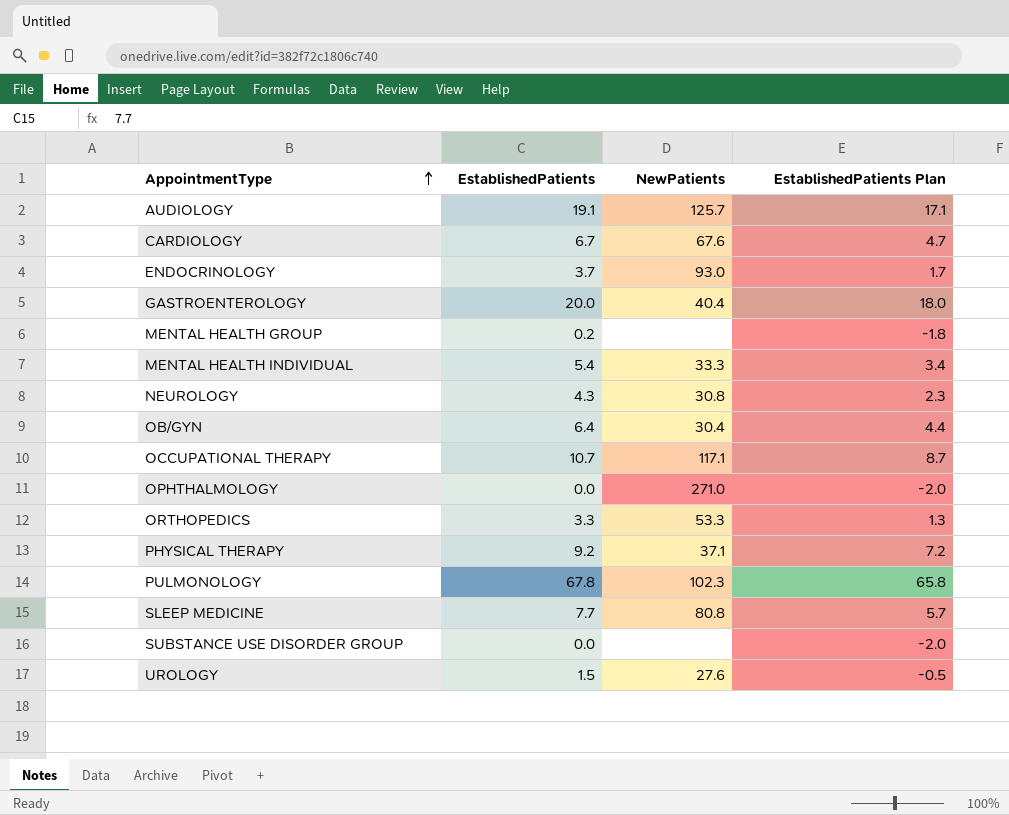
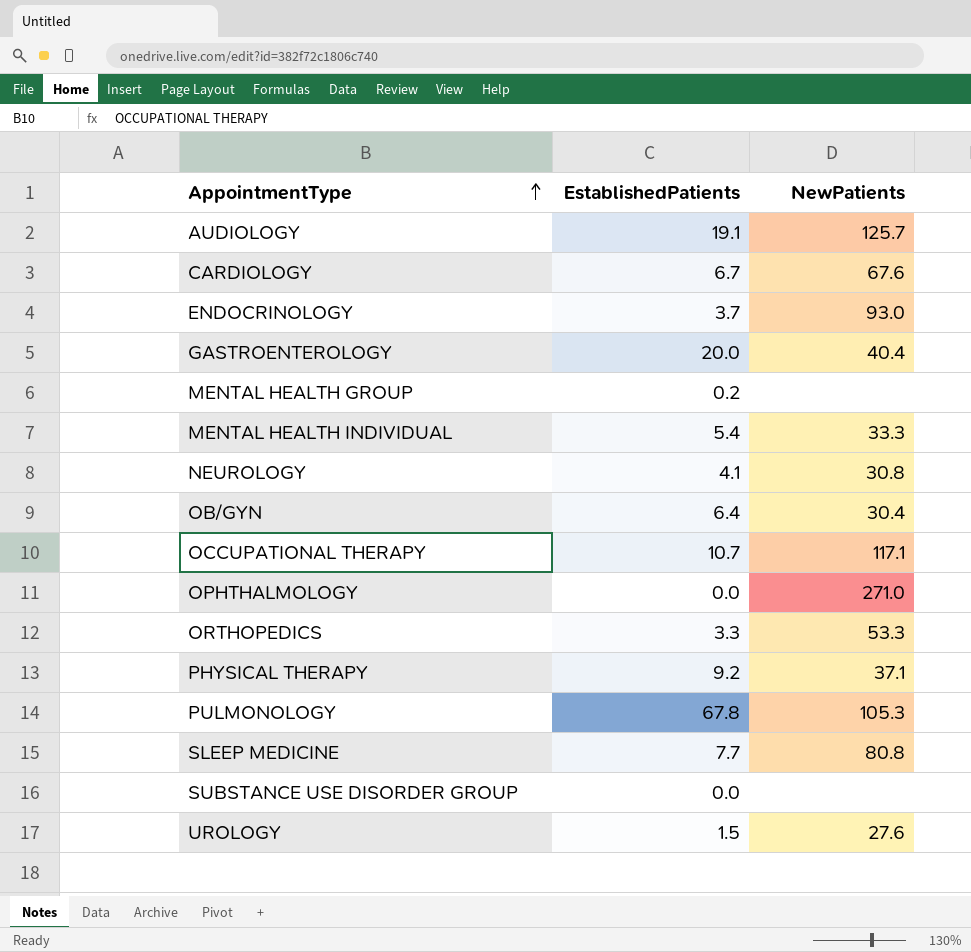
column EstablishedPatients Plan | formula: [EstablishedPatients] - 2 -> none
NEUROLOGY | EstablishedPatients: 4.3 -> 4.1
PULMONOLOGY | NewPatients: 102.3 -> 105.3

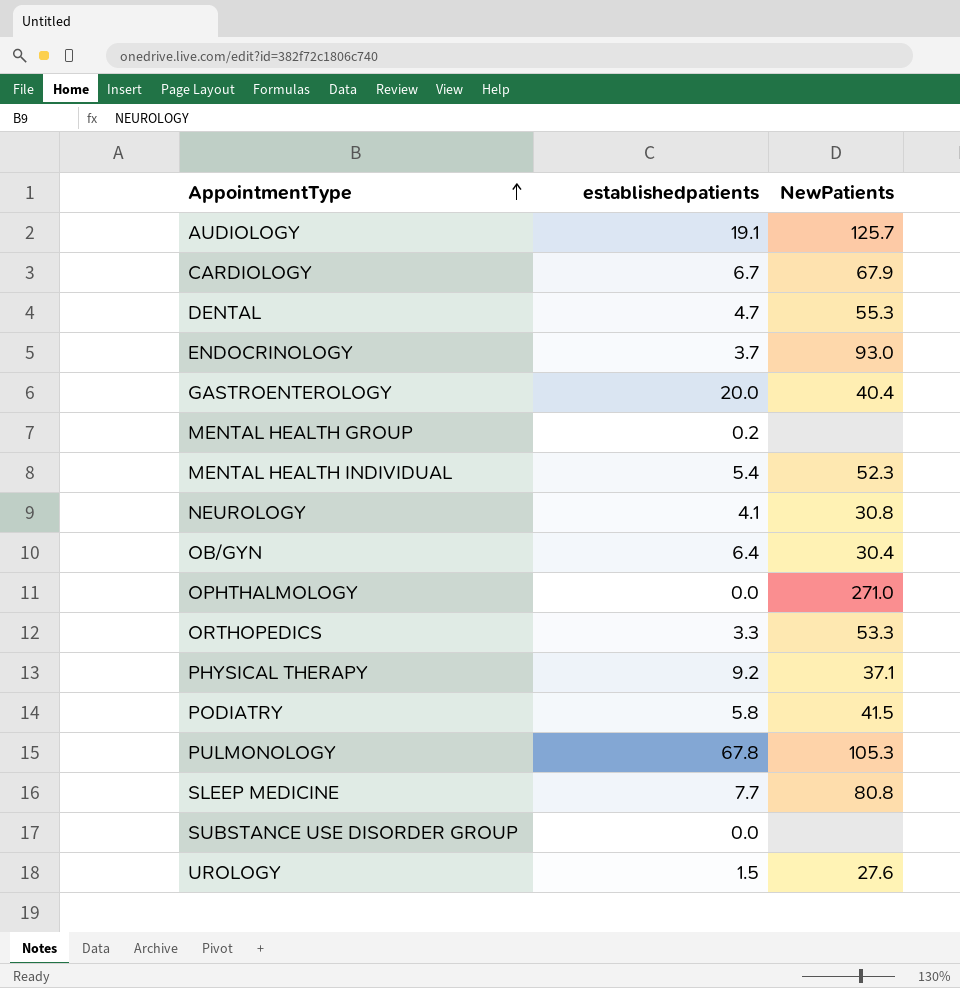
column name: EstablishedPatients -> establishedpatients
row OCCUPATIONAL THERAPY: 10.7 | 117.1 -> none
CARDIOLOGY | NewPatients: 67.6 -> 67.9
row DENTAL: none -> 4.7 | 55.3
MENTAL HEALTH INDIVIDUAL | NewPatients: 33.3 -> 52.3
row PODIATRY: none -> 5.8 | 41.5

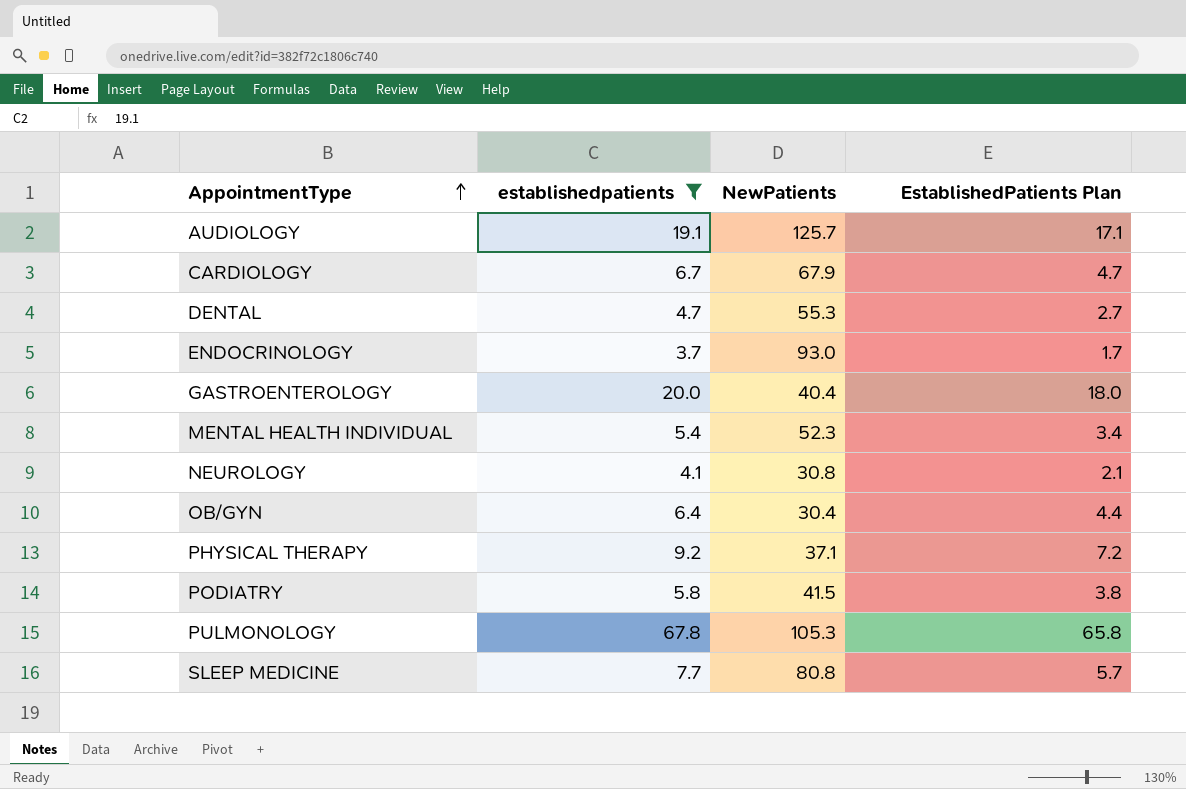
filter: none -> establishedpatients >= 3.7
column EstablishedPatients Plan | formula: none -> [establishedpatients] - 2

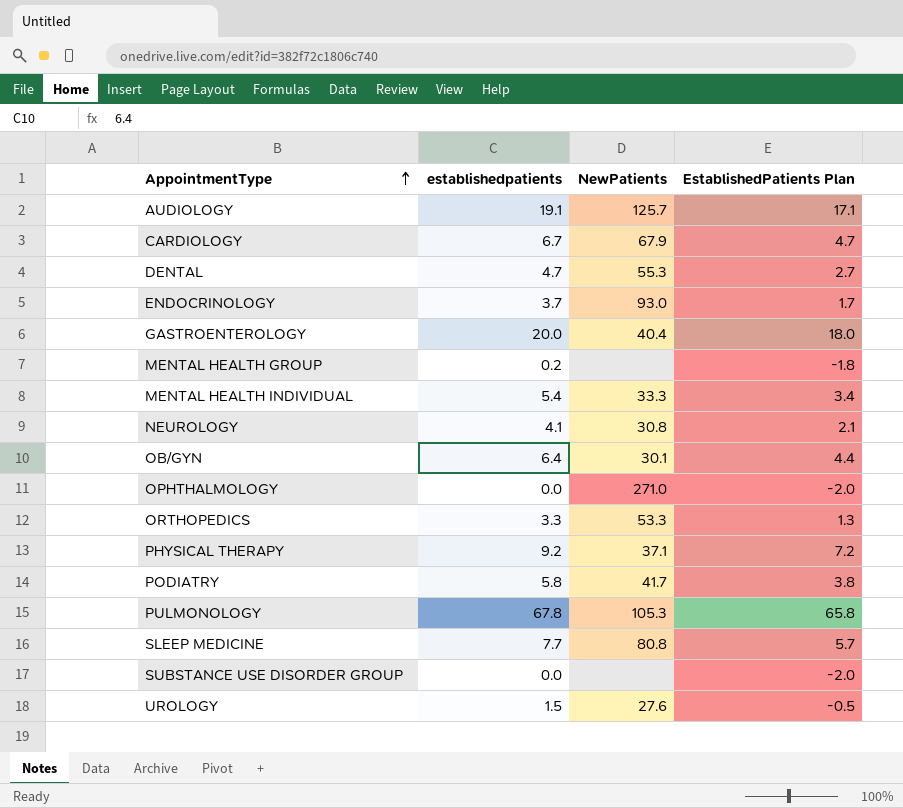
filter: establishedpatients >= 3.7 -> none
MENTAL HEALTH INDIVIDUAL | NewPatients: 52.3 -> 33.3
OB/GYN | NewPatients: 30.4 -> 30.1
PODIATRY | NewPatients: 41.5 -> 41.7

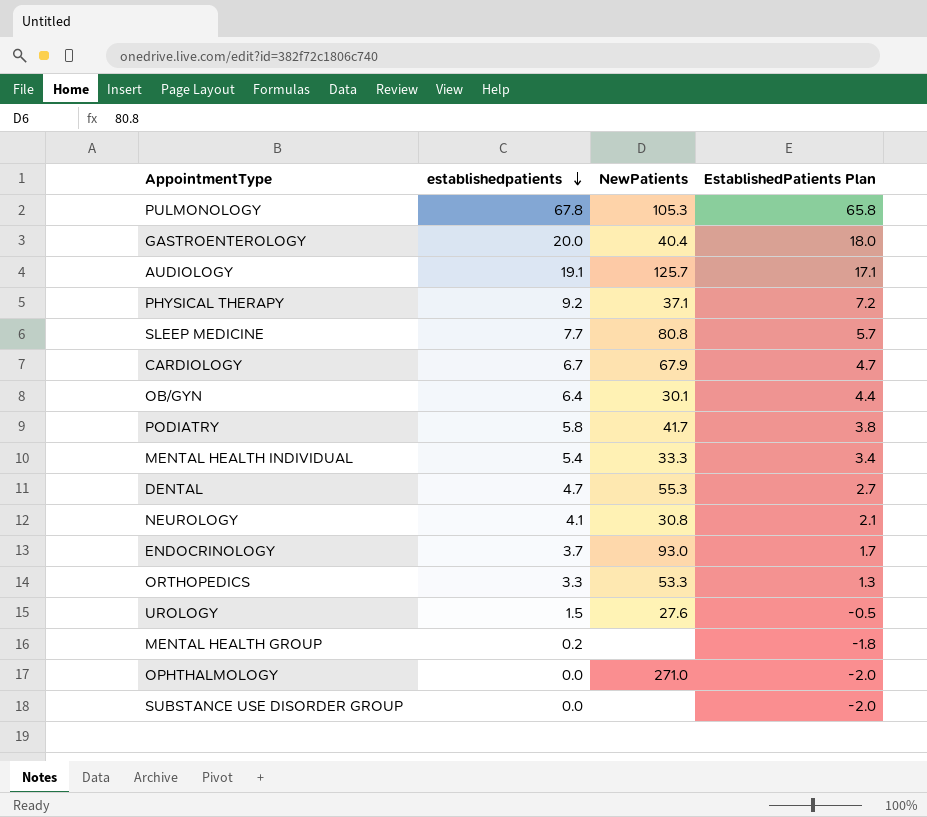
row order: AppointmentType ascending -> establishedpatients descending

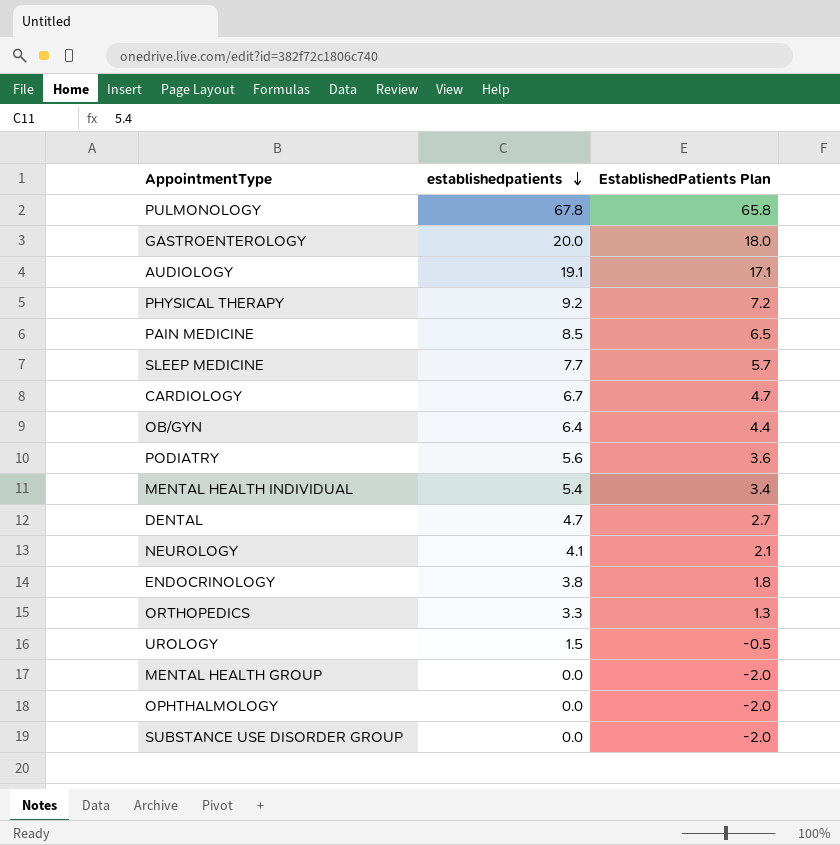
column NewPatients | position: 3 -> none
row PAIN MEDICINE: none -> 8.5 | 6.5
PODIATRY | establishedpatients: 5.8 -> 5.6
PODIATRY | EstablishedPatients Plan: 3.8 -> 3.6
ENDOCRINOLOGY | establishedpatients: 3.7 -> 3.8
ENDOCRINOLOGY | EstablishedPatients Plan: 1.7 -> 1.8
MENTAL HEALTH GROUP | establishedpatients: 0.2 -> 0.0
MENTAL HEALTH GROUP | EstablishedPatients Plan: -1.8 -> -2.0

